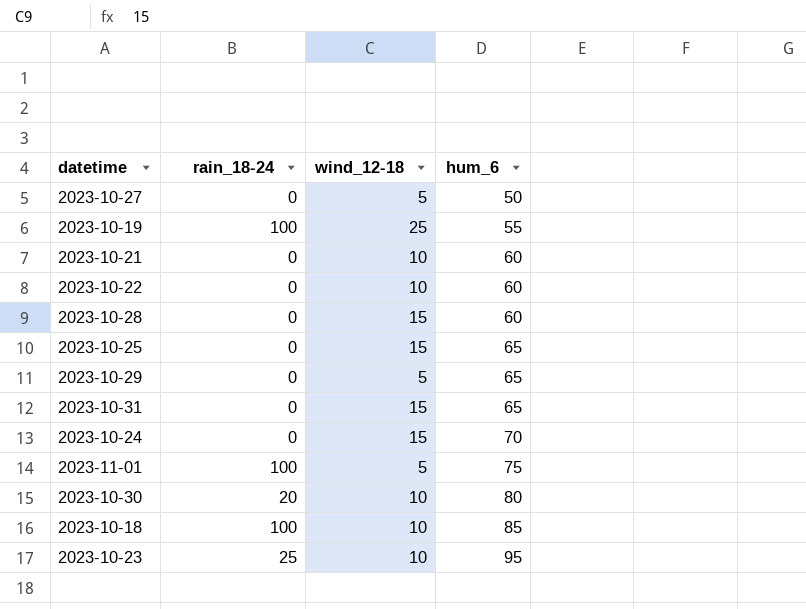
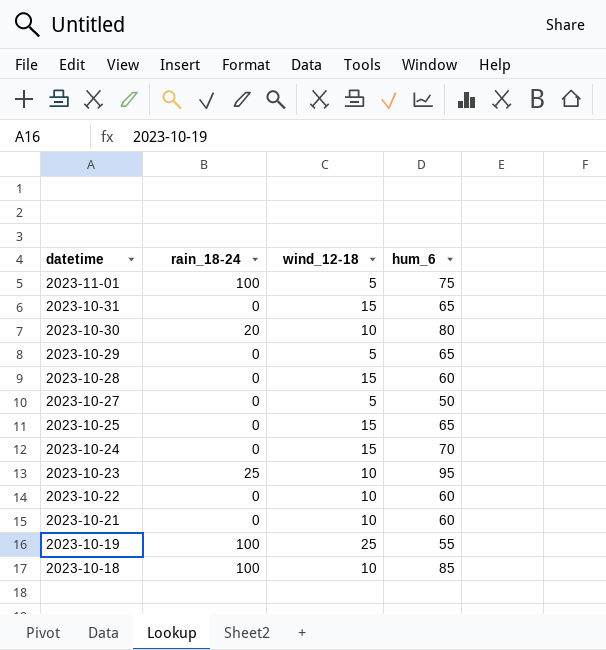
row order: hum_6 ascending -> datetime descending

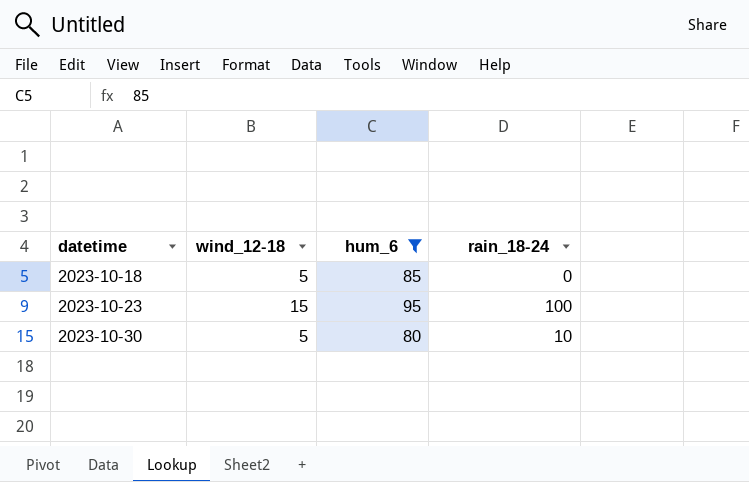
filter: none -> hum_6 >= 80
row order: datetime descending -> datetime ascending
column rain_18-24 | position: 2 -> 4
2023-10-18 | wind_12-18: 10 -> 5
2023-10-18 | rain_18-24: 100 -> 0
2023-10-23 | wind_12-18: 10 -> 15
2023-10-23 | rain_18-24: 25 -> 100
2023-10-30 | wind_12-18: 10 -> 5
2023-10-30 | rain_18-24: 20 -> 10

